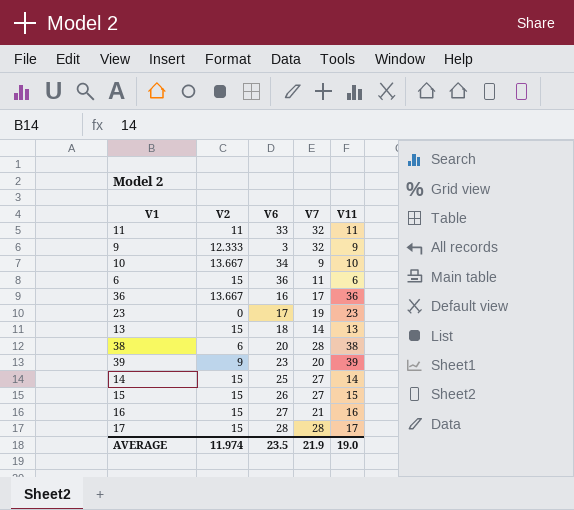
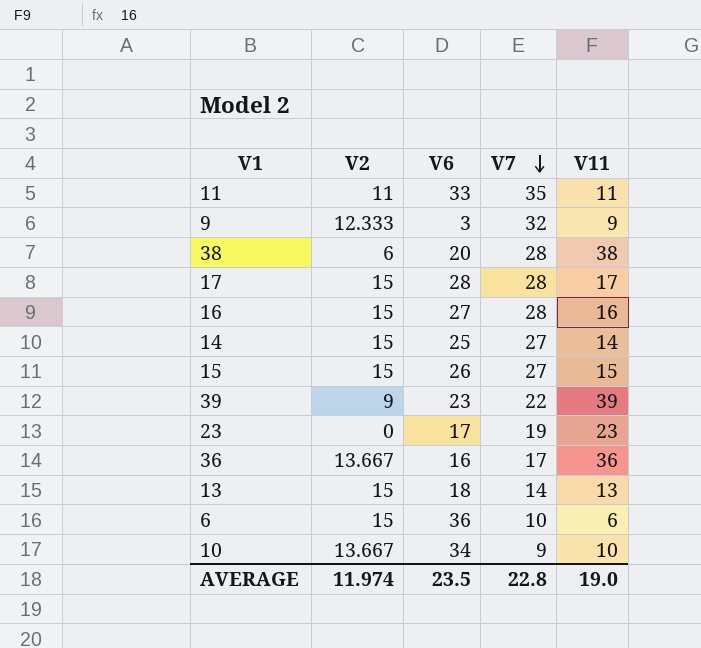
row order: none -> V7 descending
11 | V7: 32 -> 35
16 | V7: 21 -> 28
39 | V7: 20 -> 22
6 | V7: 11 -> 10
AVERAGE | V7: 21.9 -> 22.8

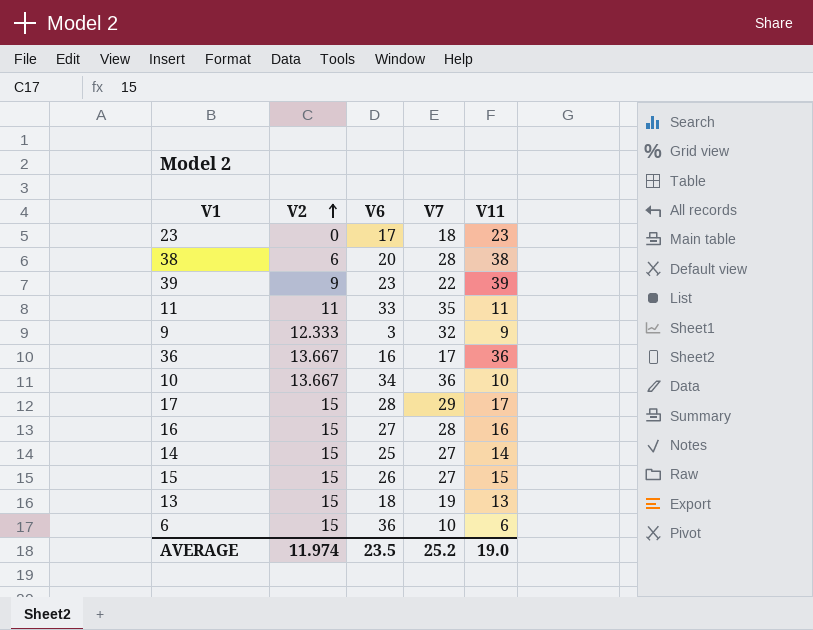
row order: V7 descending -> V2 ascending
23 | V7: 19 -> 18
10 | V7: 9 -> 36
17 | V7: 28 -> 29
13 | V7: 14 -> 19
AVERAGE | V7: 22.8 -> 25.2

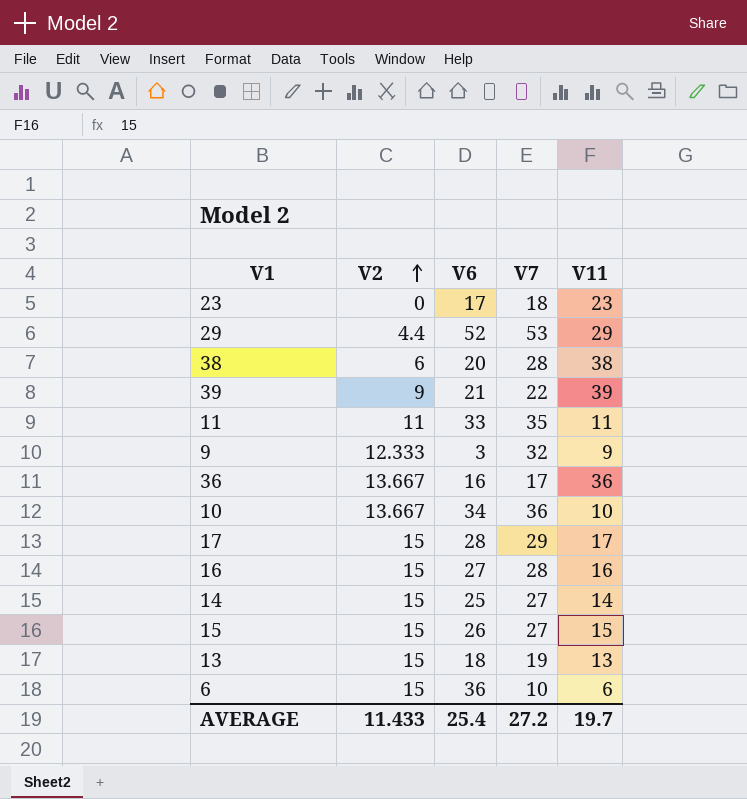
row 29: none -> 4.4 | 52 | 53 | 29
39 | V6: 23 -> 21
AVERAGE | V2: 11.974 -> 11.433
AVERAGE | V6: 23.5 -> 25.4
AVERAGE | V7: 25.2 -> 27.2
AVERAGE | V11: 19.0 -> 19.7

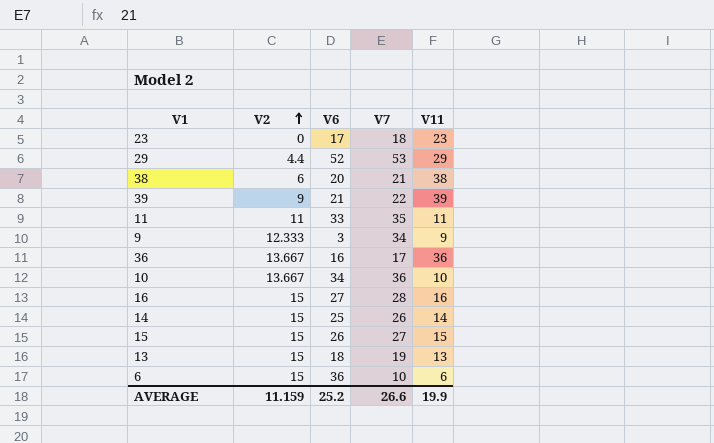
row 17: 15 | 28 | 29 | 17 -> none
38 | V7: 28 -> 21
9 | V7: 32 -> 34
14 | V7: 27 -> 26
AVERAGE | V2: 11.433 -> 11.159
AVERAGE | V6: 25.4 -> 25.2
AVERAGE | V7: 27.2 -> 26.6
AVERAGE | V11: 19.7 -> 19.9

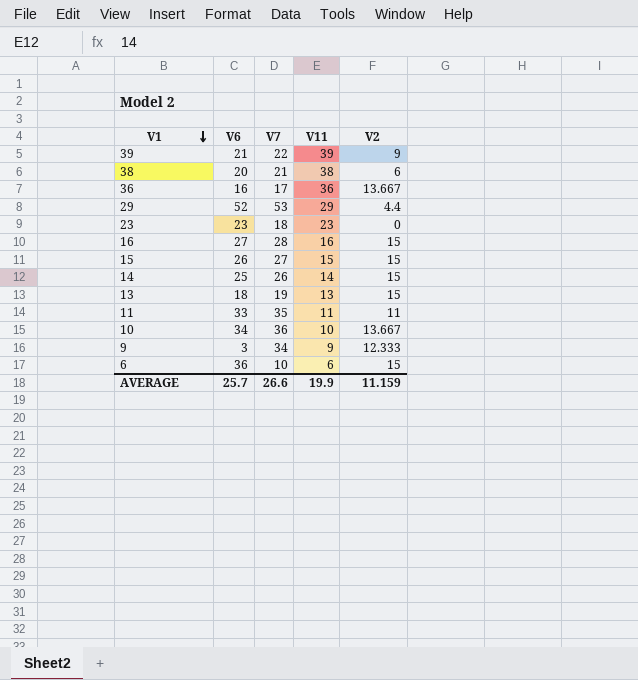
row order: V2 ascending -> V1 descending
column V2 | position: 2 -> 5
23 | V6: 17 -> 23
AVERAGE | V6: 25.2 -> 25.7

